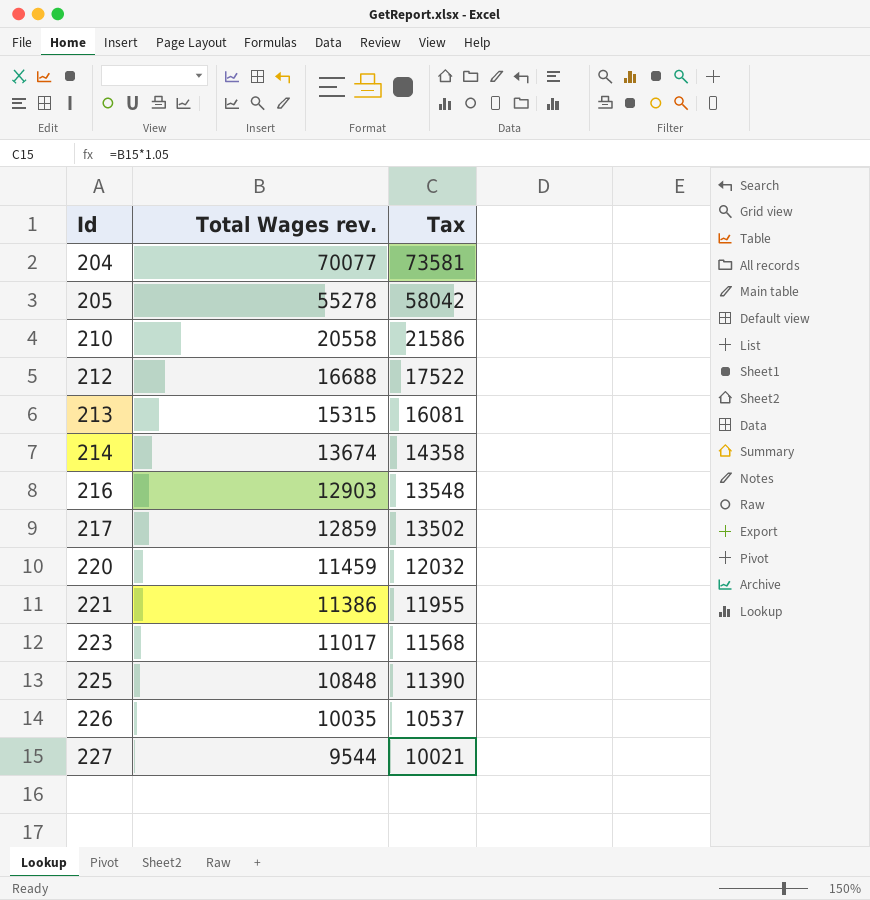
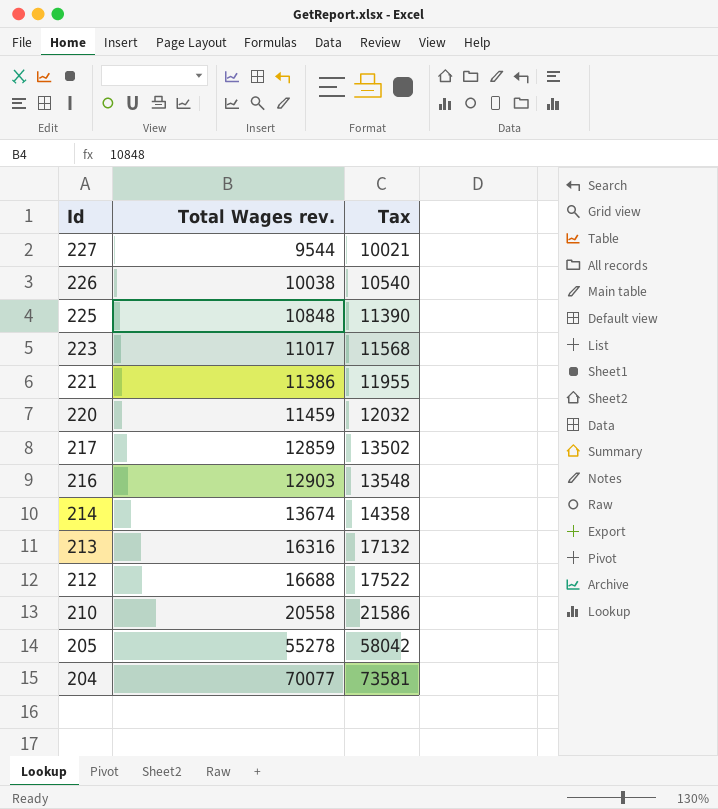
row order: Id ascending -> Id descending
226 | Total Wages rev.: 10035 -> 10038
226 | Tax: 10537 -> 10540
213 | Total Wages rev.: 15315 -> 16316
213 | Tax: 16081 -> 17132

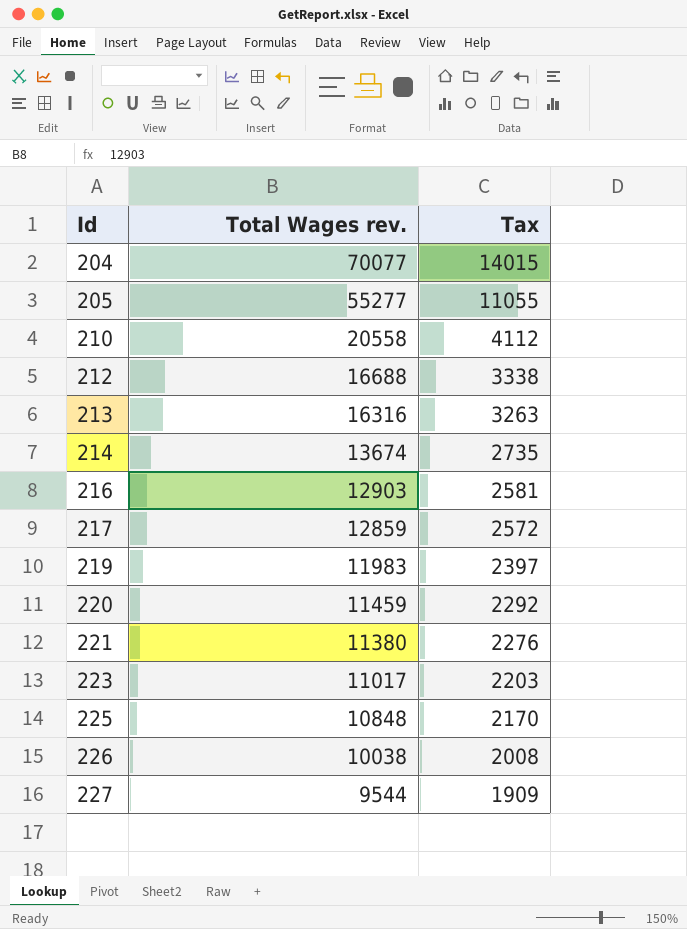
row order: Id descending -> Id ascending
column Tax | formula: [Total Wages rev.] * 1.05 -> [Total Wages rev.] * 0.2
205 | Total Wages rev.: 55278 -> 55277
row 219: none -> 11983 | 2397
221 | Total Wages rev.: 11386 -> 11380

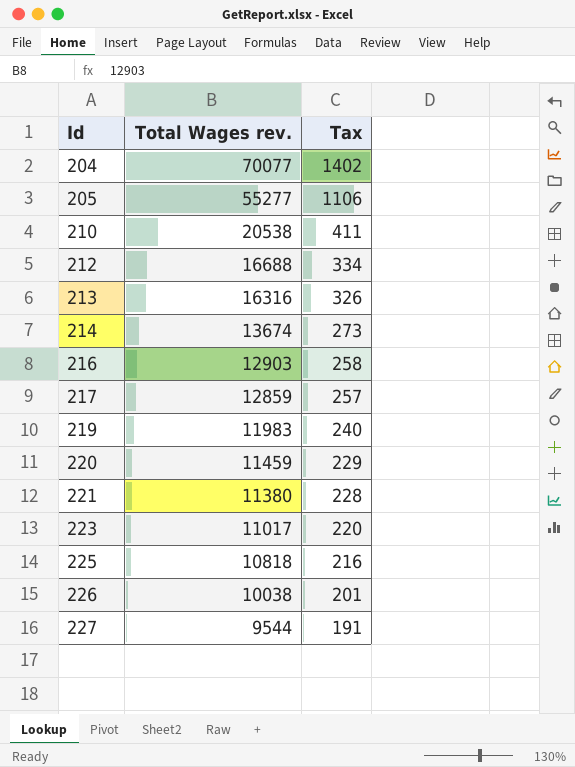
column Tax | formula: [Total Wages rev.] * 0.2 -> [Total Wages rev.] * 0.02
210 | Total Wages rev.: 20558 -> 20538
225 | Total Wages rev.: 10848 -> 10818

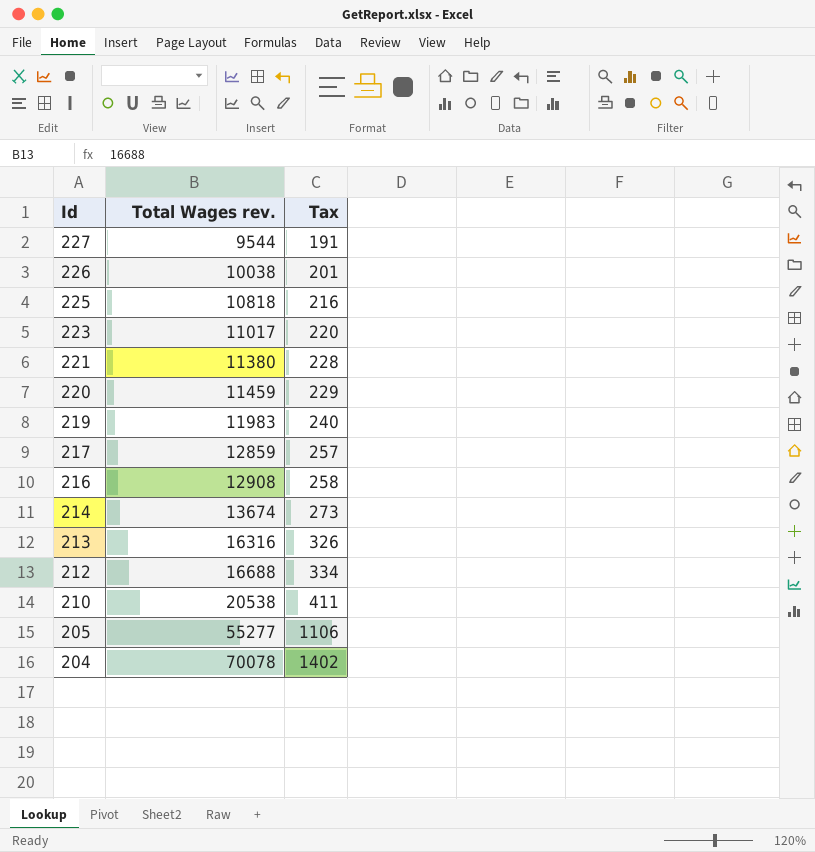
row order: Id ascending -> Id descending
216 | Total Wages rev.: 12903 -> 12908
204 | Total Wages rev.: 70077 -> 70078

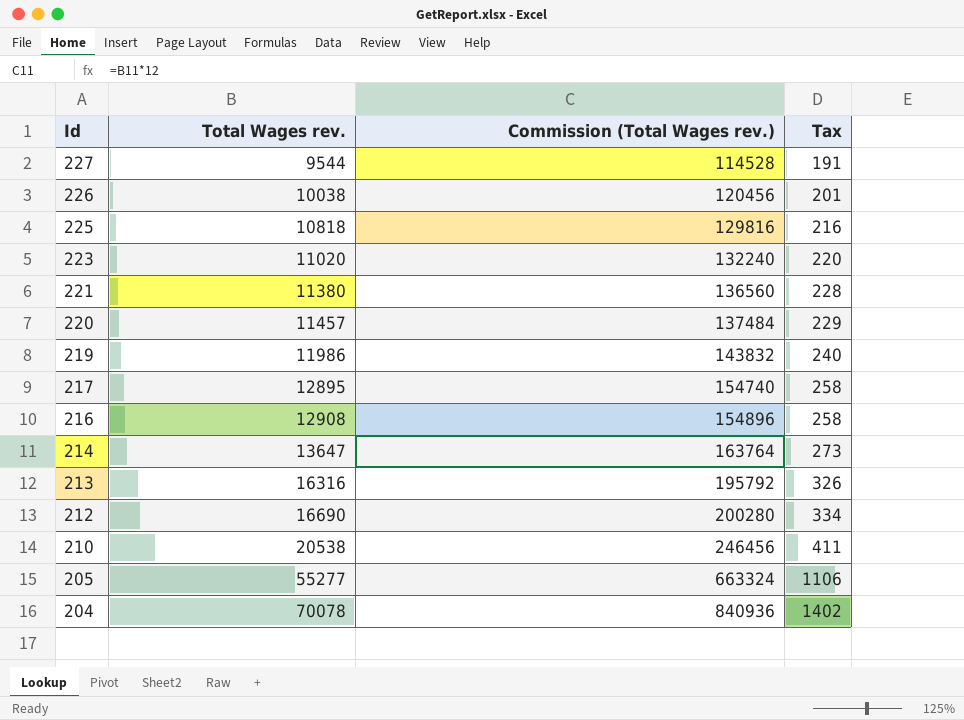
column Commission (Total Wages rev.) | formula: none -> [Total Wages rev.] * 12
223 | Total Wages rev.: 11017 -> 11020
220 | Total Wages rev.: 11459 -> 11457
219 | Total Wages rev.: 11983 -> 11986
217 | Total Wages rev.: 12859 -> 12895
217 | Tax: 257 -> 258
214 | Total Wages rev.: 13674 -> 13647
212 | Total Wages rev.: 16688 -> 16690

